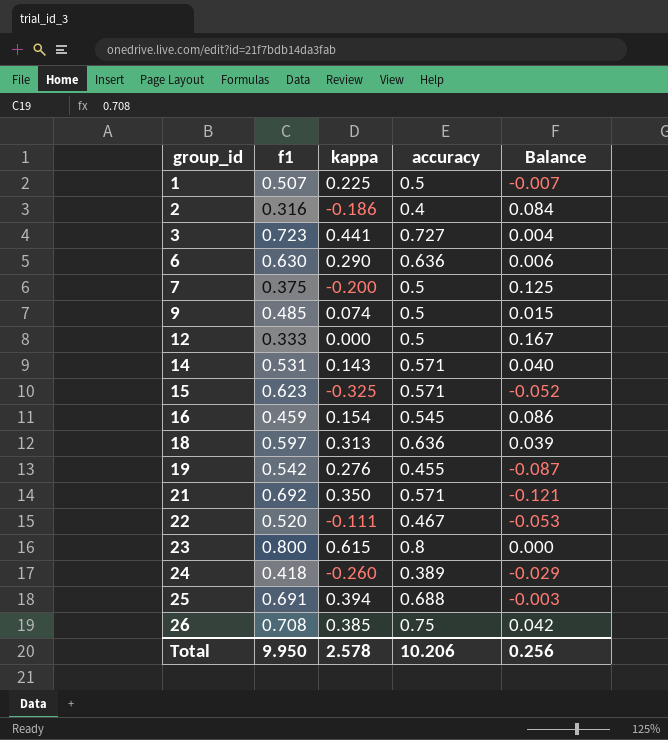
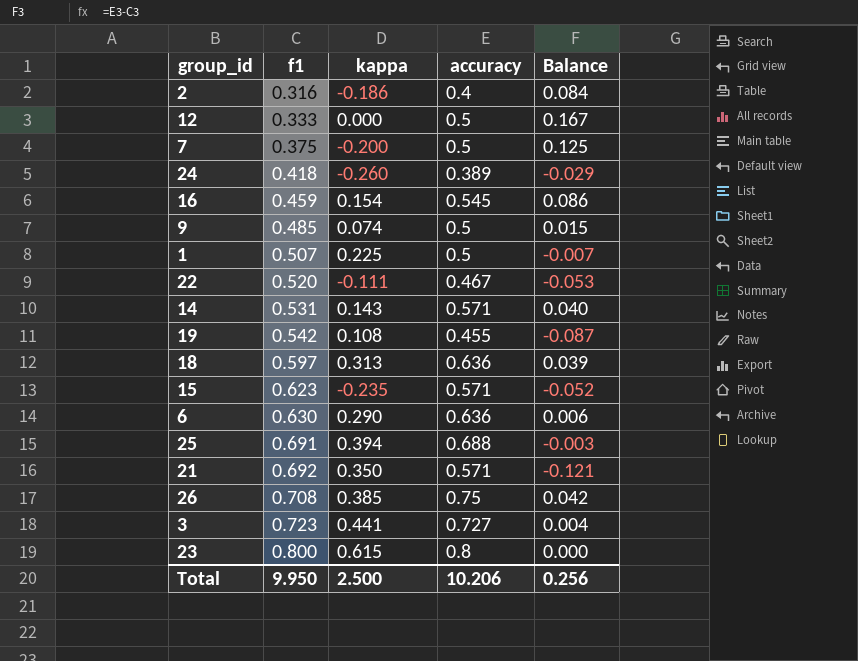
row order: group_id ascending -> f1 ascending
19 | kappa: 0.276 -> 0.108
15 | kappa: -0.325 -> -0.235
Total | kappa: 2.578 -> 2.500

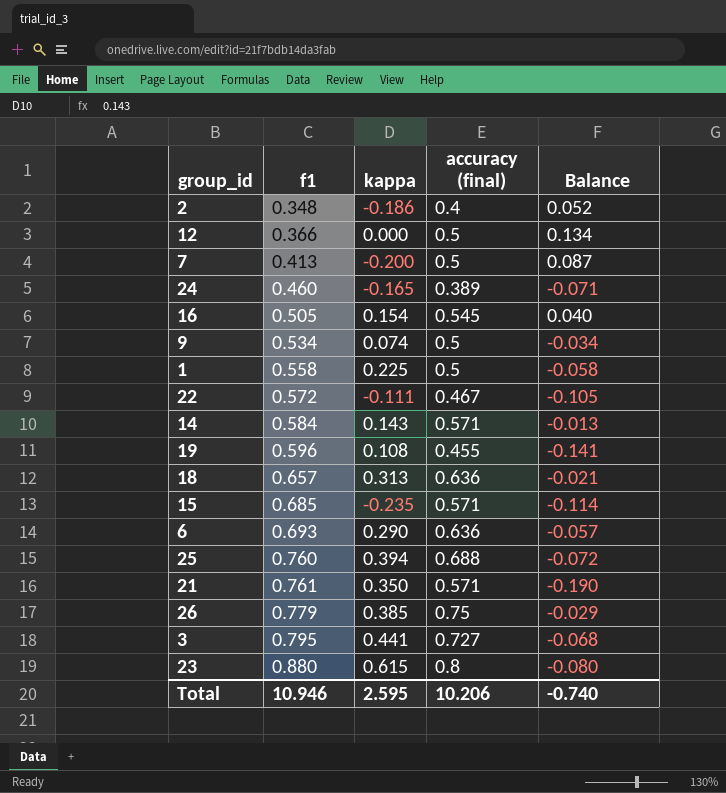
column name: accuracy -> accuracy (final)
2 | f1: 0.316 -> 0.348
2 | Balance: 0.084 -> 0.052
12 | f1: 0.333 -> 0.366
12 | Balance: 0.167 -> 0.134
7 | f1: 0.375 -> 0.413
7 | Balance: 0.125 -> 0.087
24 | f1: 0.418 -> 0.460
24 | kappa: -0.260 -> -0.165
24 | Balance: -0.029 -> -0.071
16 | f1: 0.459 -> 0.505
16 | Balance: 0.086 -> 0.040
9 | f1: 0.485 -> 0.534
9 | Balance: 0.015 -> -0.034
1 | f1: 0.507 -> 0.558
1 | Balance: -0.007 -> -0.058
22 | f1: 0.520 -> 0.572
22 | Balance: -0.053 -> -0.105
14 | f1: 0.531 -> 0.584
14 | Balance: 0.040 -> -0.013
19 | f1: 0.542 -> 0.596
19 | Balance: -0.087 -> -0.141
18 | f1: 0.597 -> 0.657
18 | Balance: 0.039 -> -0.021
15 | f1: 0.623 -> 0.685
15 | Balance: -0.052 -> -0.114
6 | f1: 0.630 -> 0.693
6 | Balance: 0.006 -> -0.057
25 | f1: 0.691 -> 0.760
25 | Balance: -0.003 -> -0.072
21 | f1: 0.692 -> 0.761
21 | Balance: -0.121 -> -0.190
26 | f1: 0.708 -> 0.779
26 | Balance: 0.042 -> -0.029
3 | f1: 0.723 -> 0.795
3 | Balance: 0.004 -> -0.068
23 | f1: 0.800 -> 0.880
23 | Balance: 0.000 -> -0.080
Total | f1: 9.950 -> 10.946
Total | kappa: 2.500 -> 2.595
Total | Balance: 0.256 -> -0.740

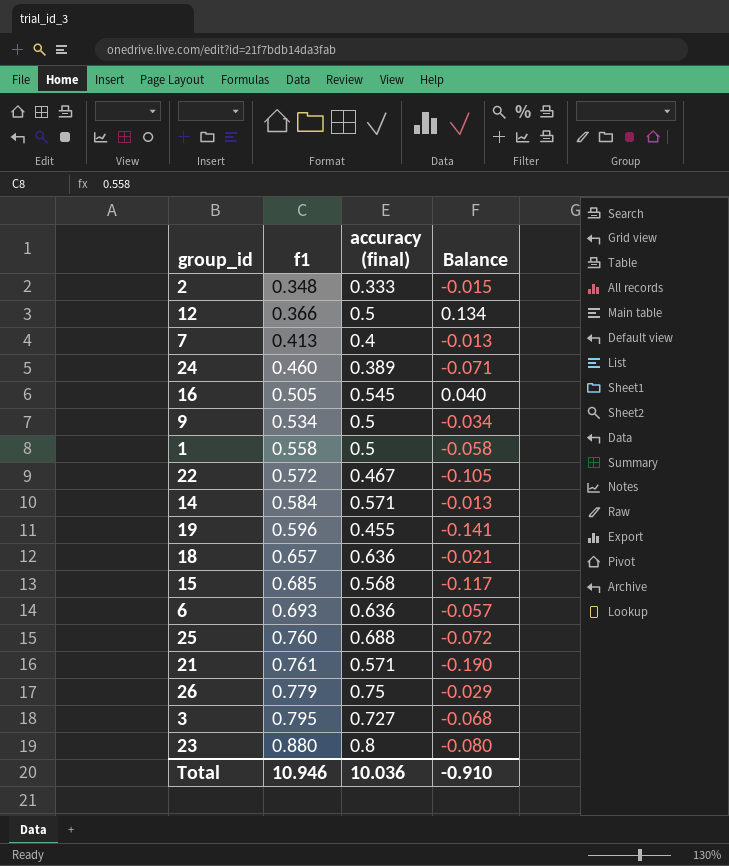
column kappa | position: 3 -> none
2 | accuracy (final): 0.4 -> 0.333
2 | Balance: 0.052 -> -0.015
7 | accuracy (final): 0.5 -> 0.4
7 | Balance: 0.087 -> -0.013
15 | accuracy (final): 0.571 -> 0.568
15 | Balance: -0.114 -> -0.117
Total | accuracy (final): 10.206 -> 10.036
Total | Balance: -0.740 -> -0.910

